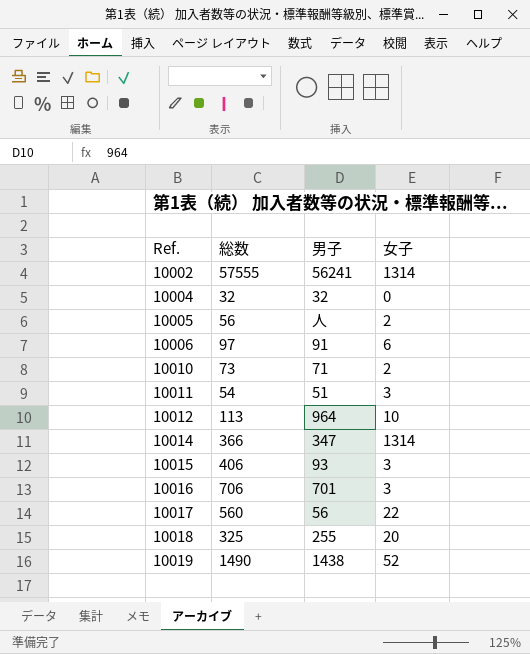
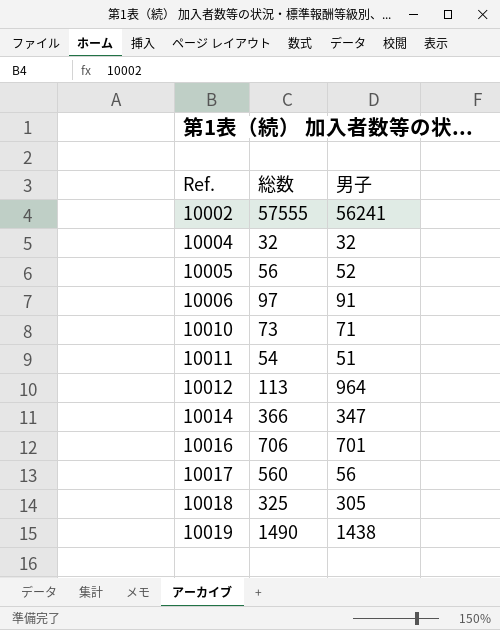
column 女子 | position: 4 -> none
row 10015: 406 | 93 | 3 -> none
10005 | 男子: 人 -> 52
10018 | 男子: 255 -> 305

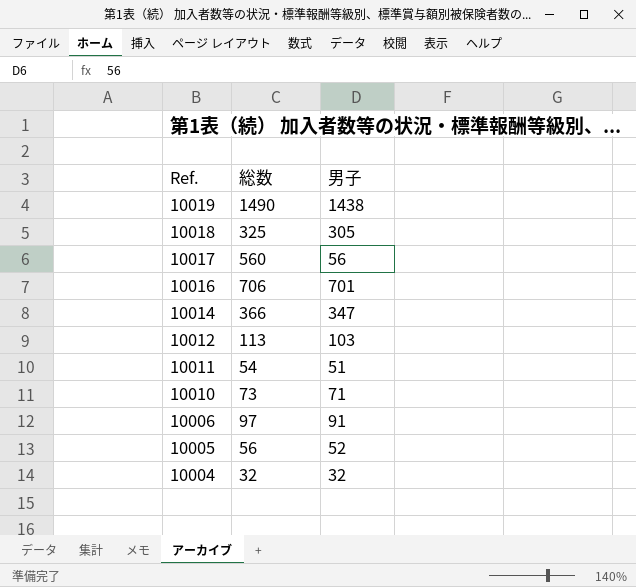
row order: Ref. ascending -> Ref. descending
row 10002: 57555 | 56241 -> none
10012 | 男子: 964 -> 103

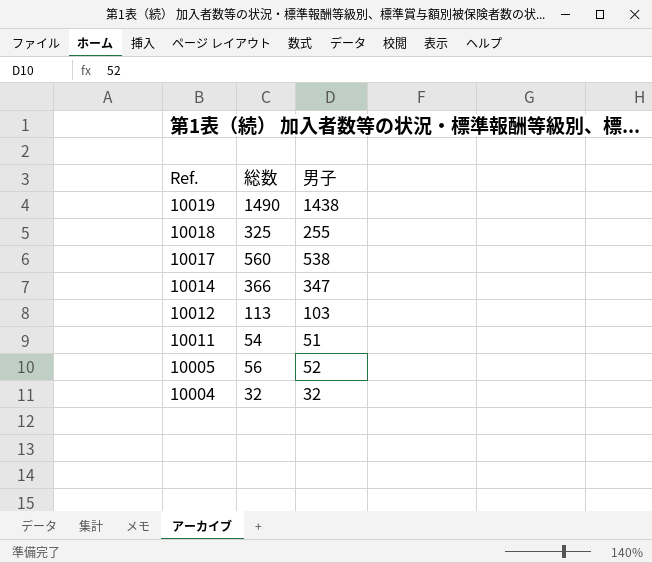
row 10016: 706 | 701 -> none
row 10010: 73 | 71 -> none
row 10006: 97 | 91 -> none
10018 | 男子: 305 -> 255
10017 | 男子: 56 -> 538

